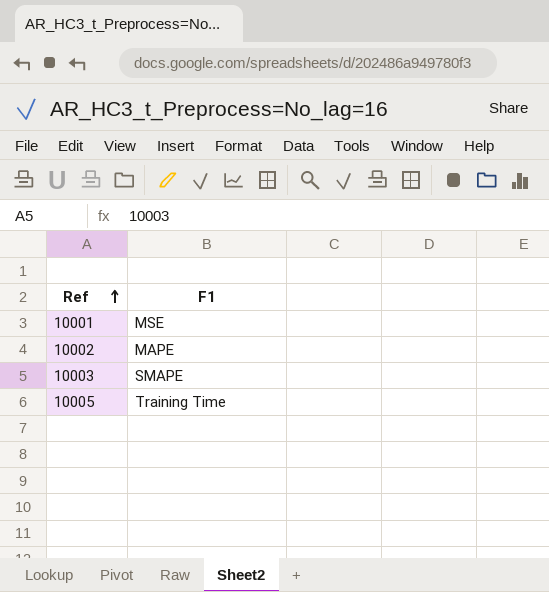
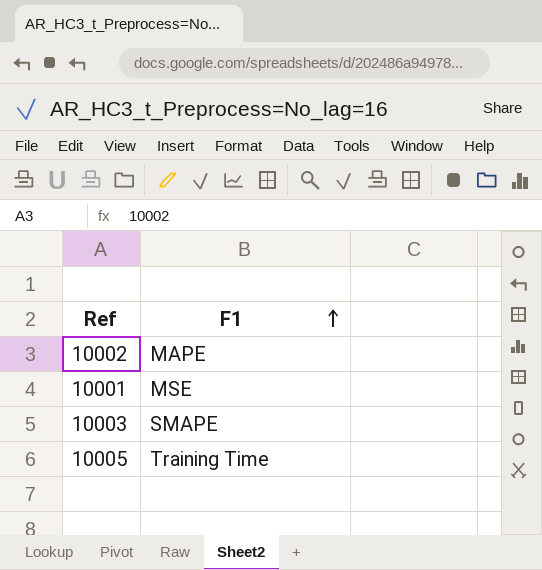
row order: Ref ascending -> F1 ascending

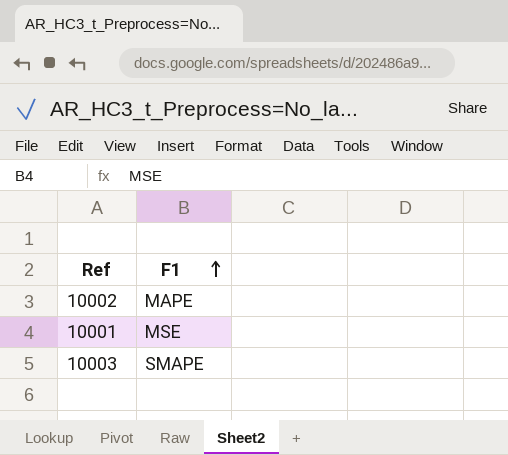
row 10005: Training Time -> none

